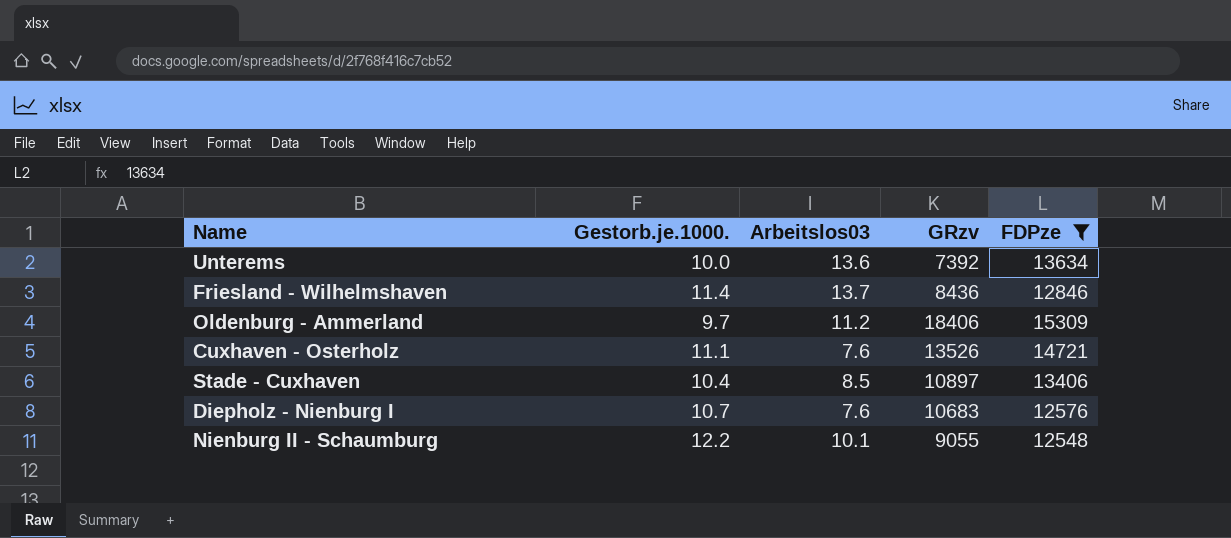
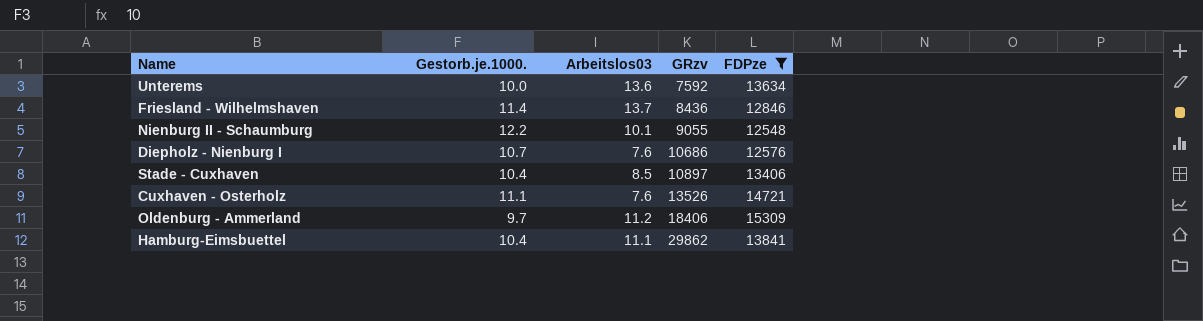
row order: none -> GRzv ascending
Unterems | GRzv: 7392 -> 7592
Diepholz - Nienburg I | GRzv: 10683 -> 10686
row Hamburg-Eimsbuettel: none -> 10.4 | 11.1 | 29862 | 13841

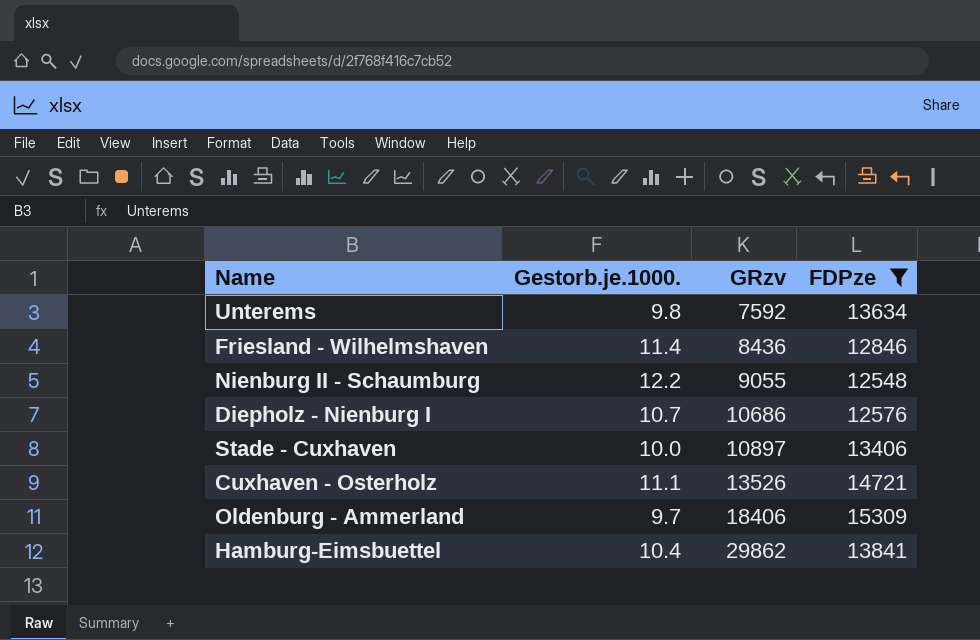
column Arbeitslos03 | position: 3 -> none
Unterems | Gestorb.je.1000.: 10.0 -> 9.8
Stade - Cuxhaven | Gestorb.je.1000.: 10.4 -> 10.0

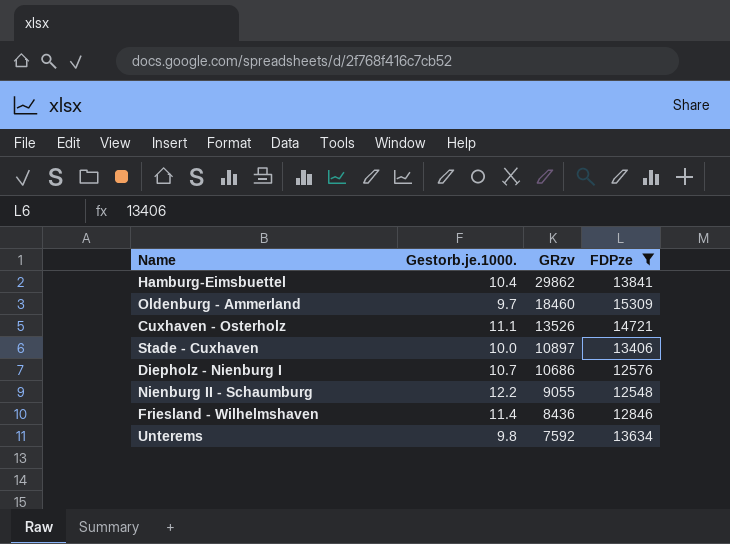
row order: GRzv ascending -> GRzv descending
Oldenburg - Ammerland | GRzv: 18406 -> 18460

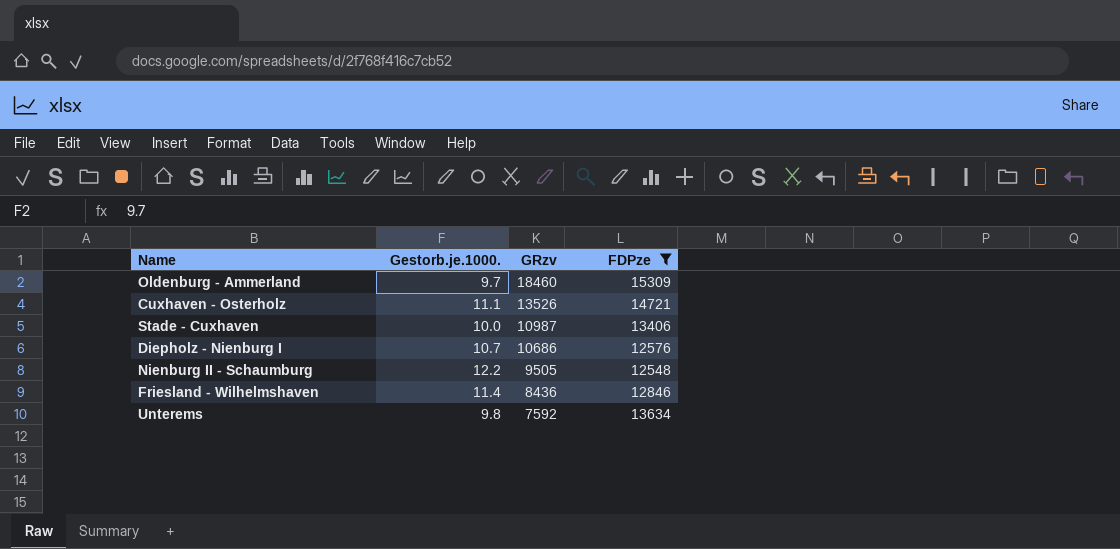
row Hamburg-Eimsbuettel: 10.4 | 29862 | 13841 -> none
Stade - Cuxhaven | GRzv: 10897 -> 10987
Nienburg II - Schaumburg | GRzv: 9055 -> 9505

